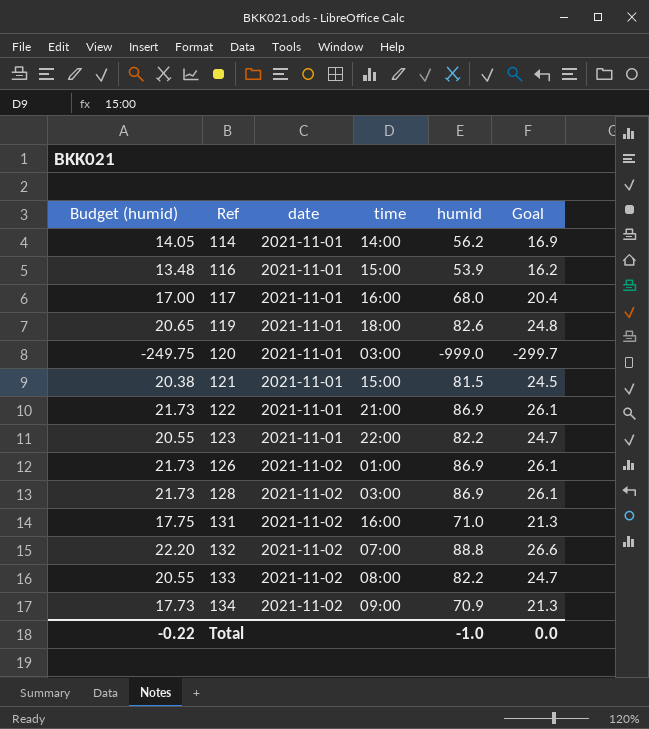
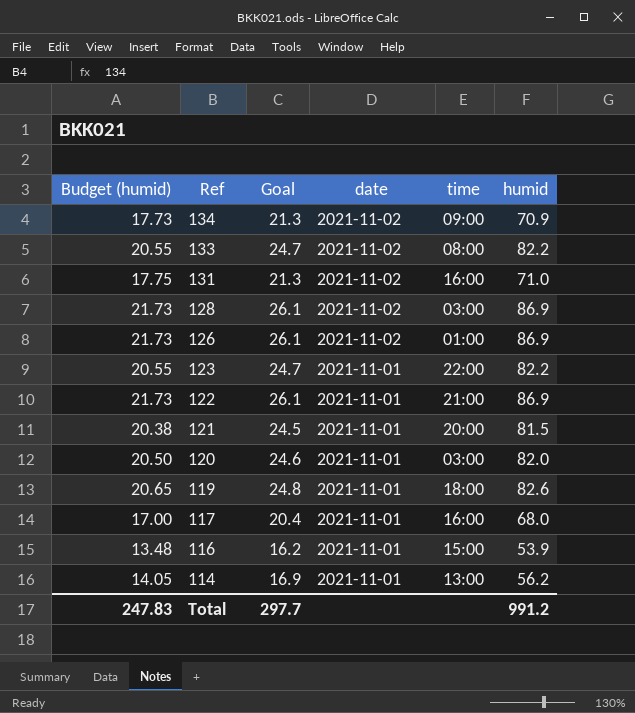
row order: Ref ascending -> Ref descending
column Goal | position: 6 -> 3
row 132: 22.20 | 2021-11-02 | 07:00 | 88.8 | 26.6 -> none
121 | time: 15:00 -> 20:00
120 | Budget (humid): -249.75 -> 20.50
120 | Goal: -299.7 -> 24.6
120 | humid: -999.0 -> 82.0
114 | time: 14:00 -> 13:00
Total | Budget (humid): -0.22 -> 247.83
Total | Goal: 0.0 -> 297.7
Total | humid: -1.0 -> 991.2

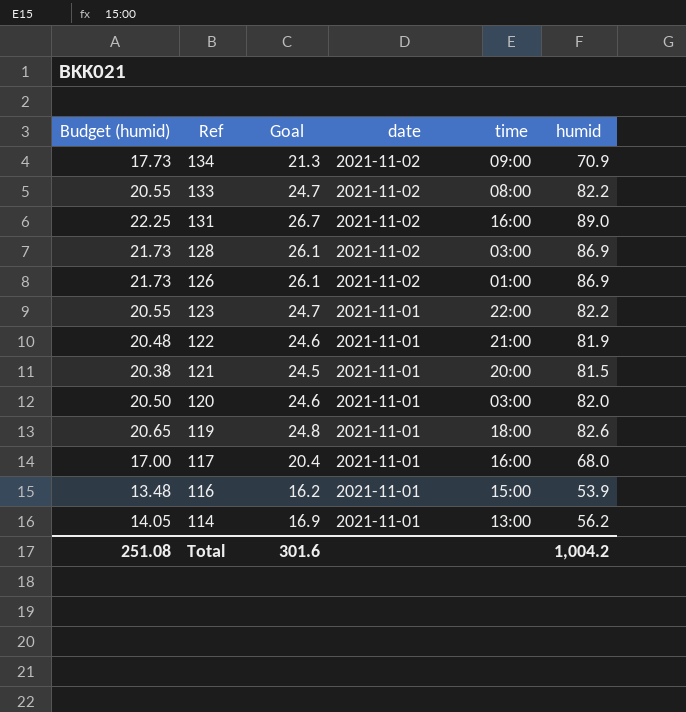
131 | Budget (humid): 17.75 -> 22.25
131 | Goal: 21.3 -> 26.7
131 | humid: 71.0 -> 89.0
122 | Budget (humid): 21.73 -> 20.48
122 | Goal: 26.1 -> 24.6
122 | humid: 86.9 -> 81.9
Total | Budget (humid): 247.83 -> 251.08
Total | Goal: 297.7 -> 301.6
Total | humid: 991.2 -> 1,004.2

